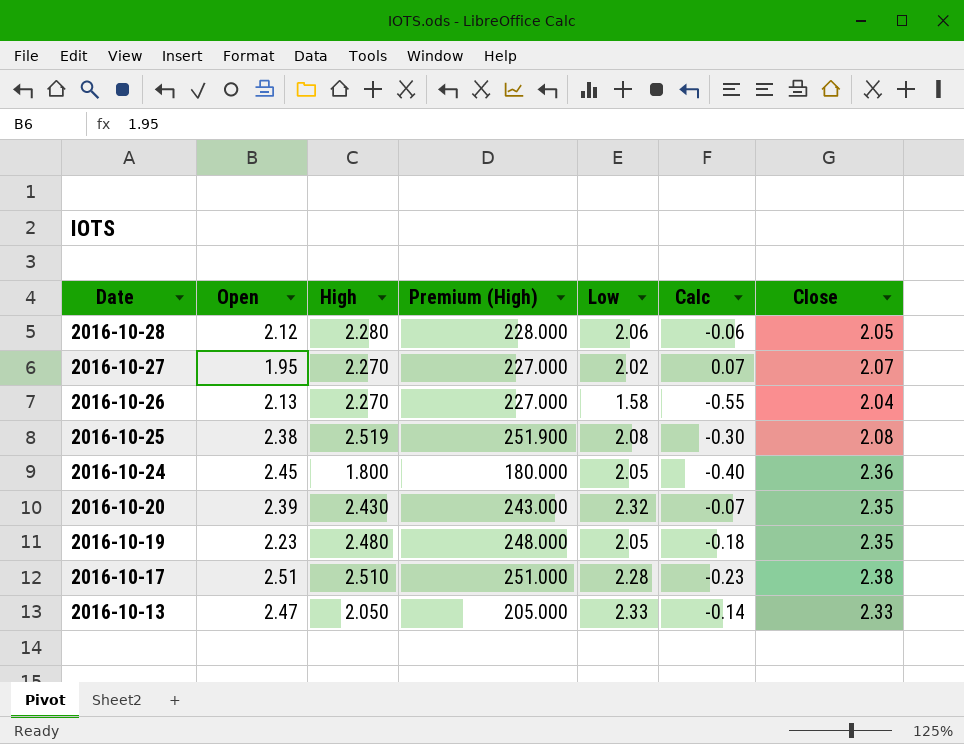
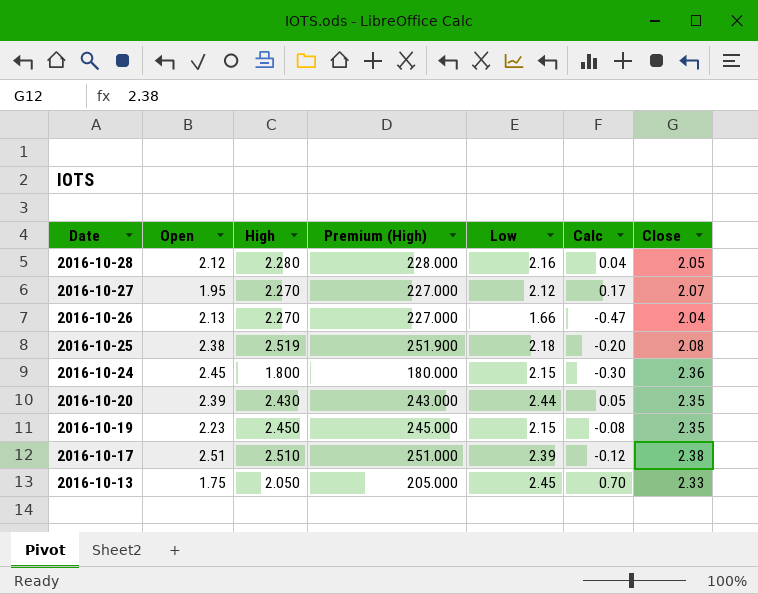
2016-10-28 | Low: 2.06 -> 2.16
2016-10-28 | Calc: -0.06 -> 0.04
2016-10-27 | Low: 2.02 -> 2.12
2016-10-27 | Calc: 0.07 -> 0.17
2016-10-26 | Low: 1.58 -> 1.66
2016-10-26 | Calc: -0.55 -> -0.47
2016-10-25 | Low: 2.08 -> 2.18
2016-10-25 | Calc: -0.30 -> -0.20
2016-10-24 | Low: 2.05 -> 2.15
2016-10-24 | Calc: -0.40 -> -0.30
2016-10-20 | Low: 2.32 -> 2.44
2016-10-20 | Calc: -0.07 -> 0.05
2016-10-19 | High: 2.480 -> 2.450
2016-10-19 | Premium (High): 248.000 -> 245.000
2016-10-19 | Low: 2.05 -> 2.15
2016-10-19 | Calc: -0.18 -> -0.08
2016-10-17 | Low: 2.28 -> 2.39
2016-10-17 | Calc: -0.23 -> -0.12
2016-10-13 | Open: 2.47 -> 1.75
2016-10-13 | Low: 2.33 -> 2.45
2016-10-13 | Calc: -0.14 -> 0.70

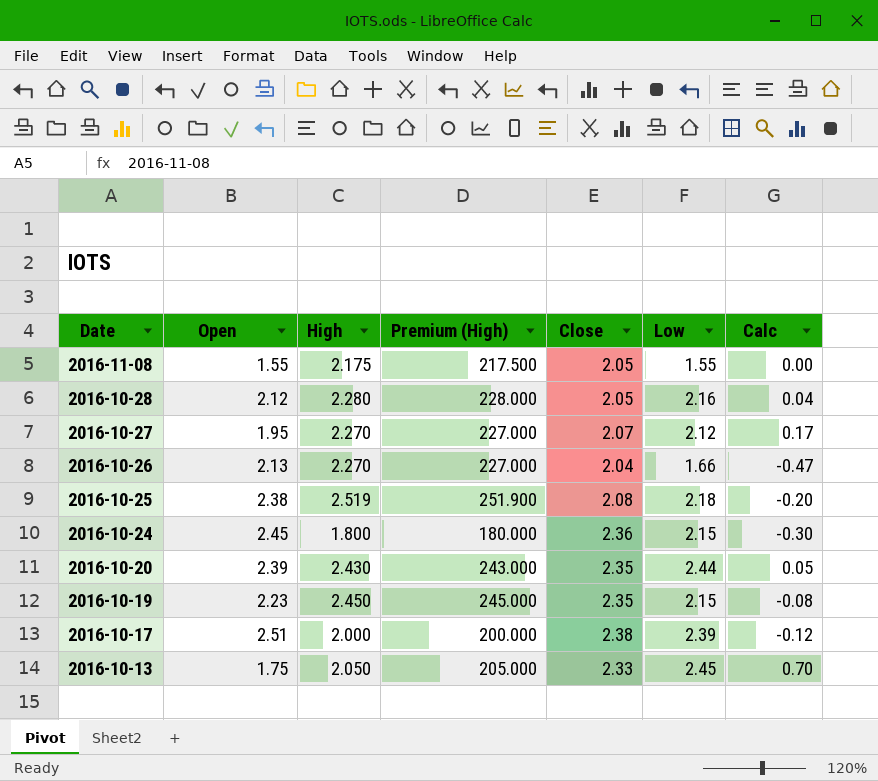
column Close | position: 7 -> 5
row 2016-11-08: none -> 1.55 | 2.175 | 217.500 | 2.05 | 1.55 | 0.00
2016-10-17 | High: 2.510 -> 2.000
2016-10-17 | Premium (High): 251.000 -> 200.000

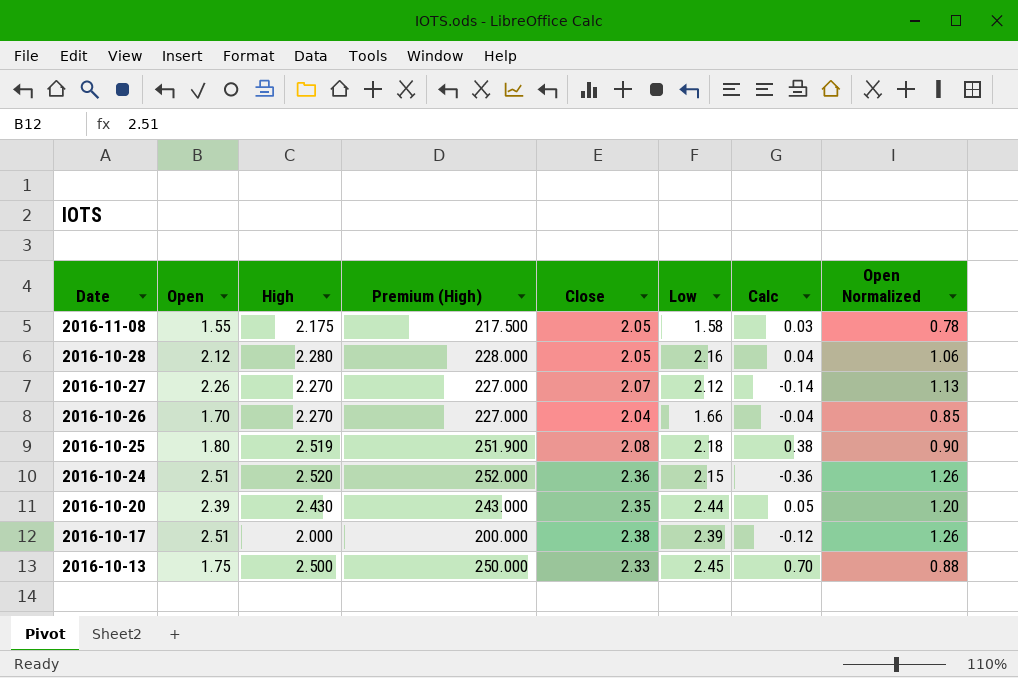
column Open Normalized | formula: none -> [Open] * 0.5
row 2016-10-19: 2.23 | 2.450 | 245.000 | 2.35 | 2.15 | -0.08 -> none
2016-11-08 | Low: 1.55 -> 1.58
2016-11-08 | Calc: 0.00 -> 0.03
2016-10-27 | Open: 1.95 -> 2.26
2016-10-27 | Calc: 0.17 -> -0.14
2016-10-26 | Open: 2.13 -> 1.70
2016-10-26 | Calc: -0.47 -> -0.04
2016-10-25 | Open: 2.38 -> 1.80
2016-10-25 | Calc: -0.20 -> 0.38
2016-10-24 | Open: 2.45 -> 2.51
2016-10-24 | High: 1.800 -> 2.520
2016-10-24 | Premium (High): 180.000 -> 252.000
2016-10-24 | Calc: -0.30 -> -0.36
2016-10-13 | High: 2.050 -> 2.500
2016-10-13 | Premium (High): 205.000 -> 250.000

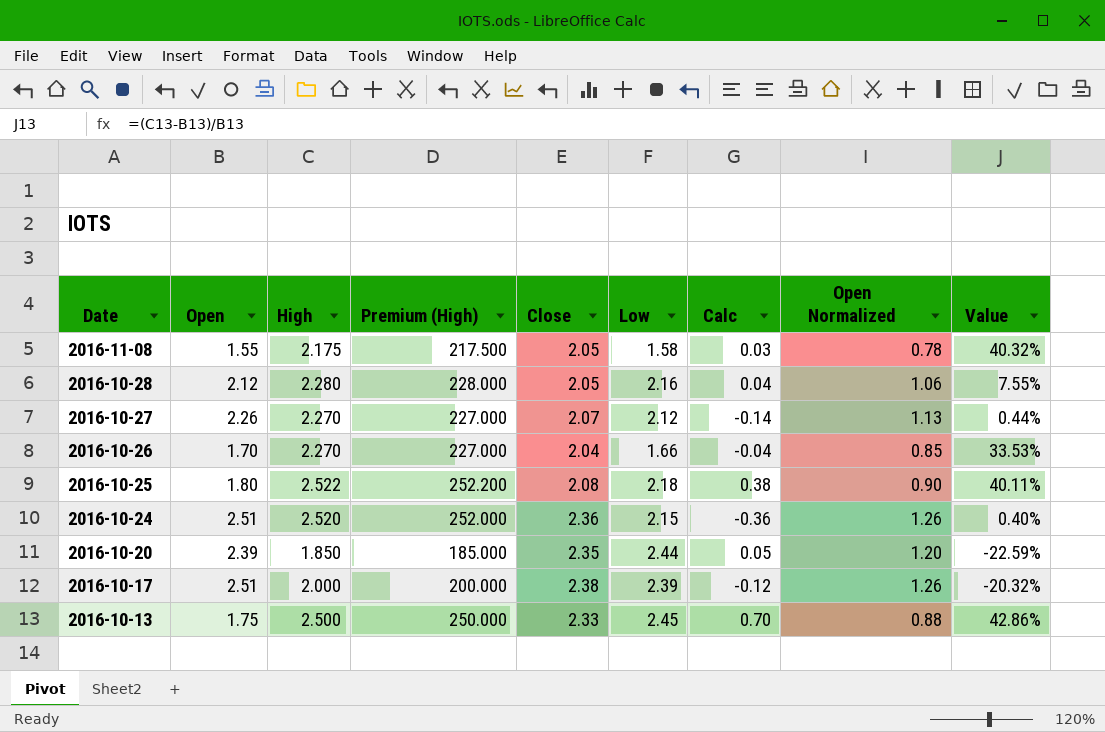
column Value | formula: none -> ([High] - [Open]) / [Open]
2016-10-25 | High: 2.519 -> 2.522
2016-10-25 | Premium (High): 251.900 -> 252.200
2016-10-20 | High: 2.430 -> 1.850
2016-10-20 | Premium (High): 243.000 -> 185.000

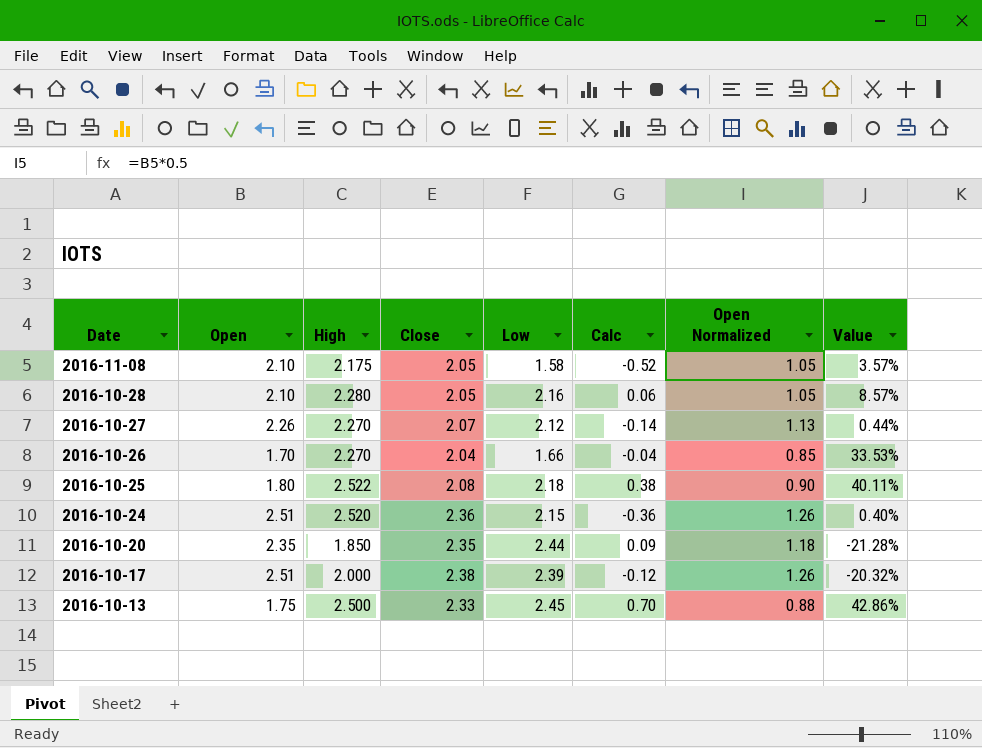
column Premium (High) | formula: [High] * 100 -> none
2016-11-08 | Open: 1.55 -> 2.10
2016-11-08 | Calc: 0.03 -> -0.52
2016-11-08 | Open Normalized: 0.78 -> 1.05
2016-11-08 | Value: 40.32% -> 3.57%
2016-10-28 | Open: 2.12 -> 2.10
2016-10-28 | Calc: 0.04 -> 0.06
2016-10-28 | Open Normalized: 1.06 -> 1.05
2016-10-28 | Value: 7.55% -> 8.57%
2016-10-20 | Open: 2.39 -> 2.35
2016-10-20 | Calc: 0.05 -> 0.09
2016-10-20 | Open Normalized: 1.20 -> 1.18
2016-10-20 | Value: -22.59% -> -21.28%

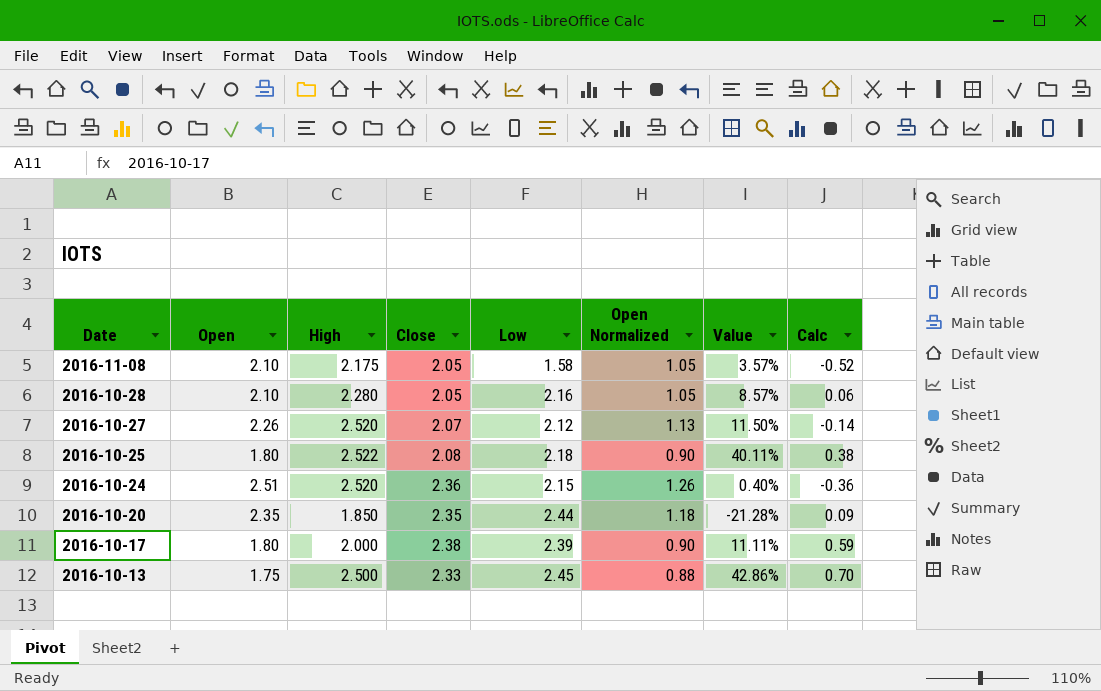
column Calc | position: 6 -> 8
row 2016-10-26: 1.70 | 2.270 | 2.04 | 1.66 | -0.04 | 0.85 | 33.53% -> none
2016-10-27 | High: 2.270 -> 2.520
2016-10-27 | Value: 0.44% -> 11.50%
2016-10-17 | Open: 2.51 -> 1.80
2016-10-17 | Open Normalized: 1.26 -> 0.90
2016-10-17 | Value: -20.32% -> 11.11%
2016-10-17 | Calc: -0.12 -> 0.59

